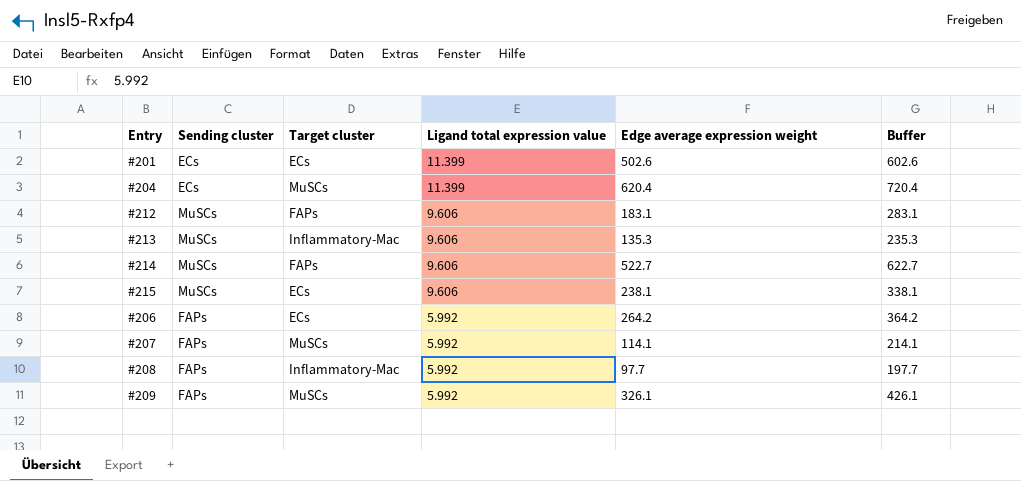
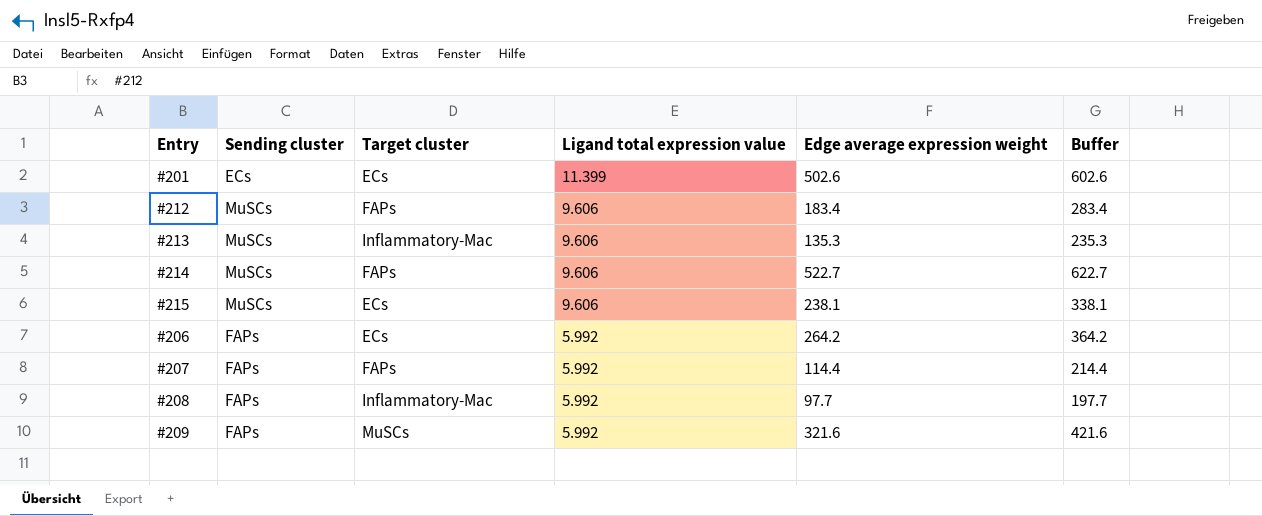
row #204: ECs | MuSCs | 11.399 | 620.4 | 720.4 -> none
#212 | Edge average expression weight: 183.1 -> 183.4
#212 | Buffer: 283.1 -> 283.4
#207 | Target cluster: MuSCs -> FAPs
#207 | Edge average expression weight: 114.1 -> 114.4
#207 | Buffer: 214.1 -> 214.4
#209 | Edge average expression weight: 326.1 -> 321.6
#209 | Buffer: 426.1 -> 421.6

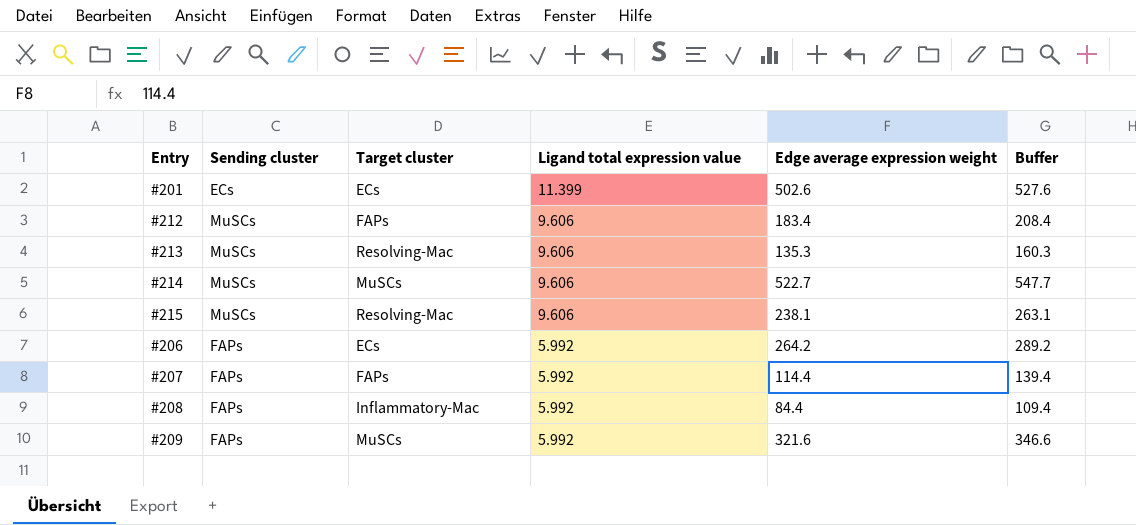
column Buffer | formula: [Edge average expression weight] + 100 -> [Edge average expression weight] + 25
#213 | Target cluster: Inflammatory-Mac -> Resolving-Mac
#214 | Target cluster: FAPs -> MuSCs
#215 | Target cluster: ECs -> Resolving-Mac
#208 | Edge average expression weight: 97.7 -> 84.4

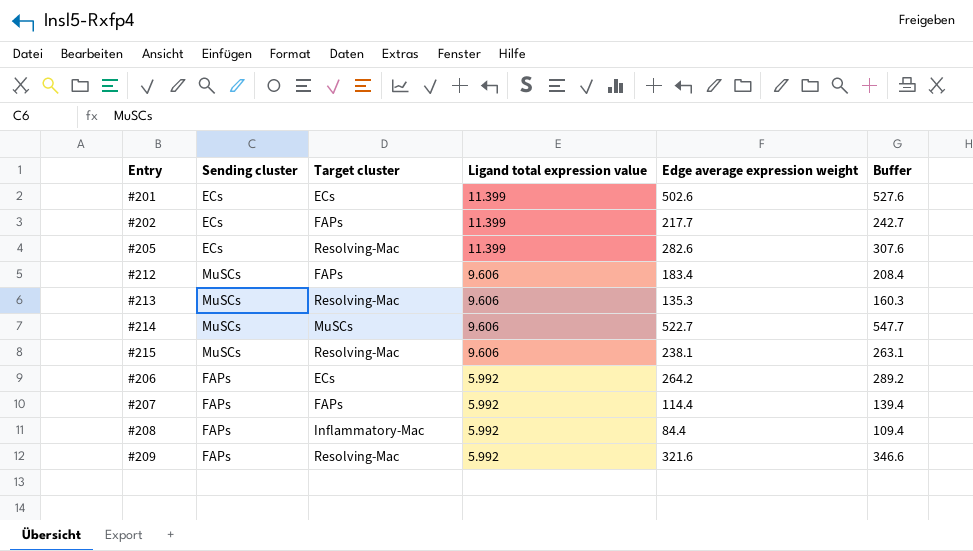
row #202: none -> ECs | FAPs | 11.399 | 217.7 | 242.7
row #205: none -> ECs | Resolving-Mac | 11.399 | 282.6 | 307.6
#209 | Target cluster: MuSCs -> Resolving-Mac

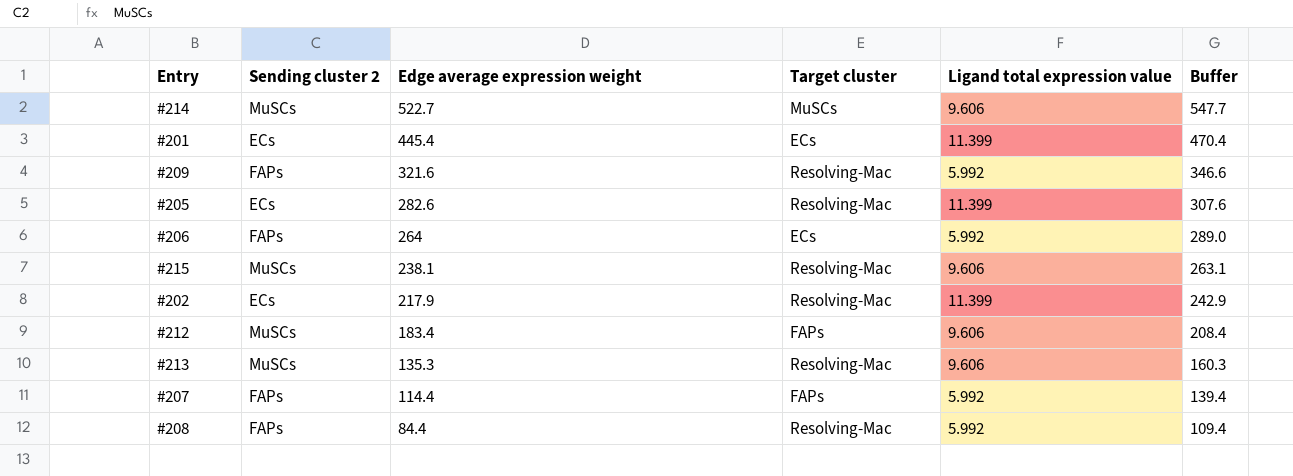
row order: Ligand total expression value descending -> Edge average expression weight descending
column name: Sending cluster -> Sending cluster 2
column Edge average expression weight | position: 5 -> 3
#201 | Edge average expression weight: 502.6 -> 445.4
#201 | Buffer: 527.6 -> 470.4
#206 | Edge average expression weight: 264.2 -> 264
#206 | Buffer: 289.2 -> 289.0
#202 | Edge average expression weight: 217.7 -> 217.9
#202 | Target cluster: FAPs -> Resolving-Mac
#202 | Buffer: 242.7 -> 242.9
#208 | Target cluster: Inflammatory-Mac -> Resolving-Mac

